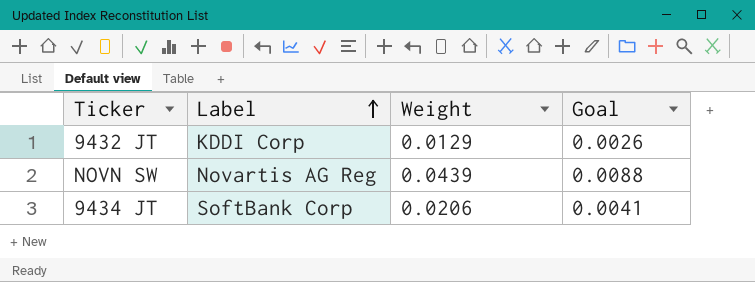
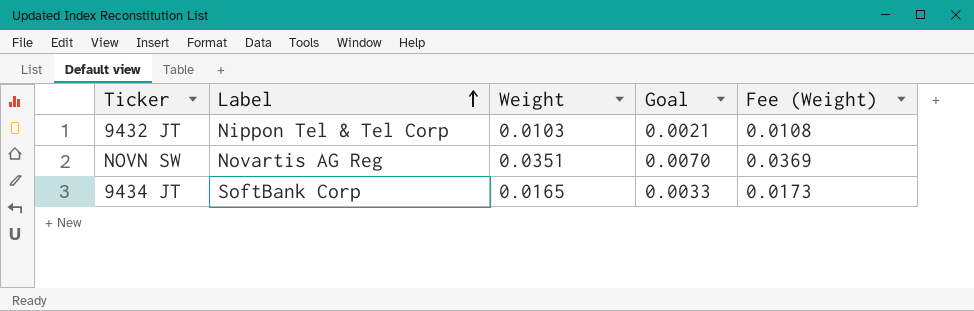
column Fee (Weight) | formula: none -> [Weight] * 1.05
9432 JT | Label: KDDI Corp -> Nippon Tel & Tel Corp
9432 JT | Weight: 0.0129 -> 0.0103
9432 JT | Goal: 0.0026 -> 0.0021
NOVN SW | Weight: 0.0439 -> 0.0351
NOVN SW | Goal: 0.0088 -> 0.0070
9434 JT | Weight: 0.0206 -> 0.0165
9434 JT | Goal: 0.0041 -> 0.0033

